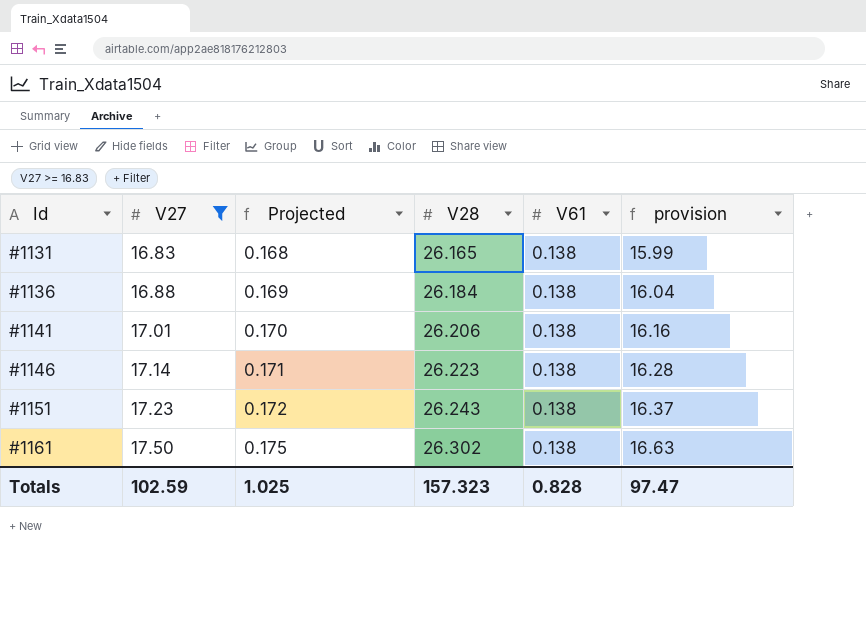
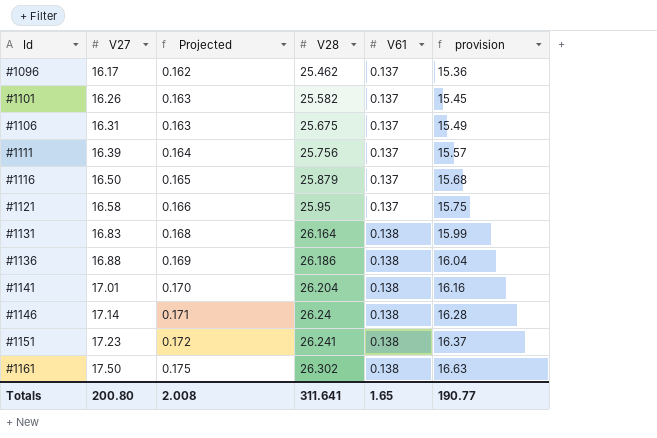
filter: V27 >= 16.83 -> none
#1131 | V28: 26.165 -> 26.164
#1136 | V28: 26.184 -> 26.186
#1141 | V28: 26.206 -> 26.204
#1146 | V28: 26.223 -> 26.24
#1151 | V28: 26.243 -> 26.241
Totals | V27: 102.59 -> 200.80
Totals | Projected: 1.025 -> 2.008
Totals | V28: 157.323 -> 311.641
Totals | V61: 0.828 -> 1.65
Totals | provision: 97.47 -> 190.77

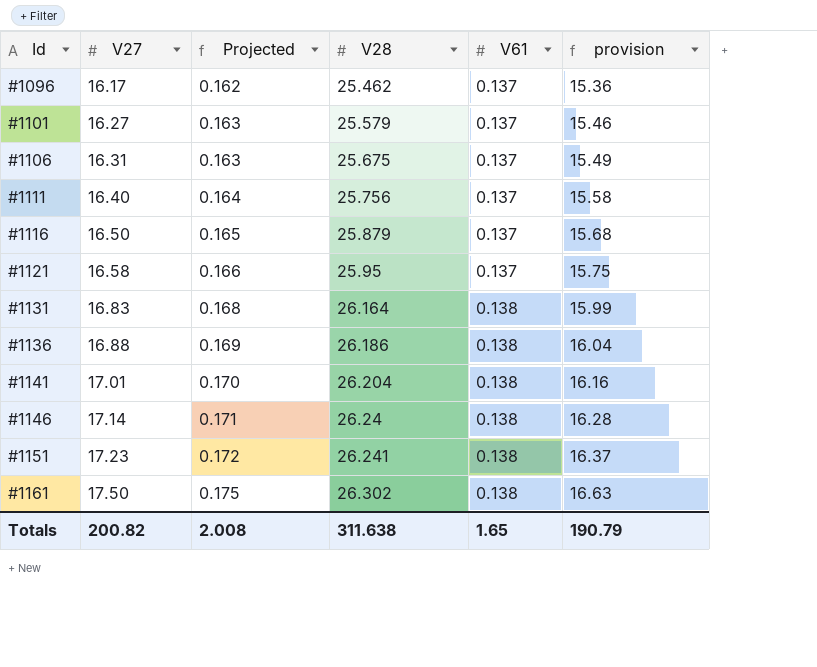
#1101 | V27: 16.26 -> 16.27
#1101 | V28: 25.582 -> 25.579
#1101 | provision: 15.45 -> 15.46
#1111 | V27: 16.39 -> 16.40
#1111 | provision: 15.57 -> 15.58
Totals | V27: 200.80 -> 200.82
Totals | V28: 311.641 -> 311.638
Totals | provision: 190.77 -> 190.79

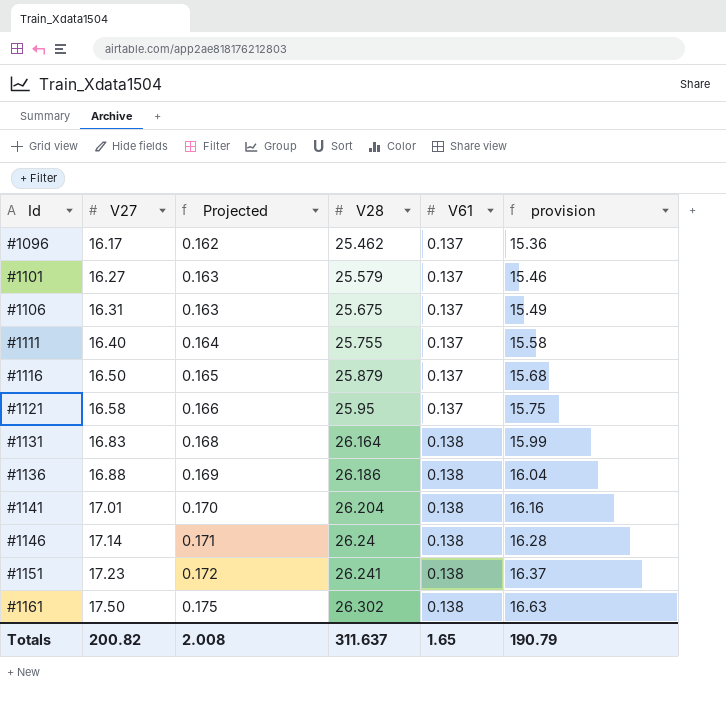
#1111 | V28: 25.756 -> 25.755
Totals | V28: 311.638 -> 311.637

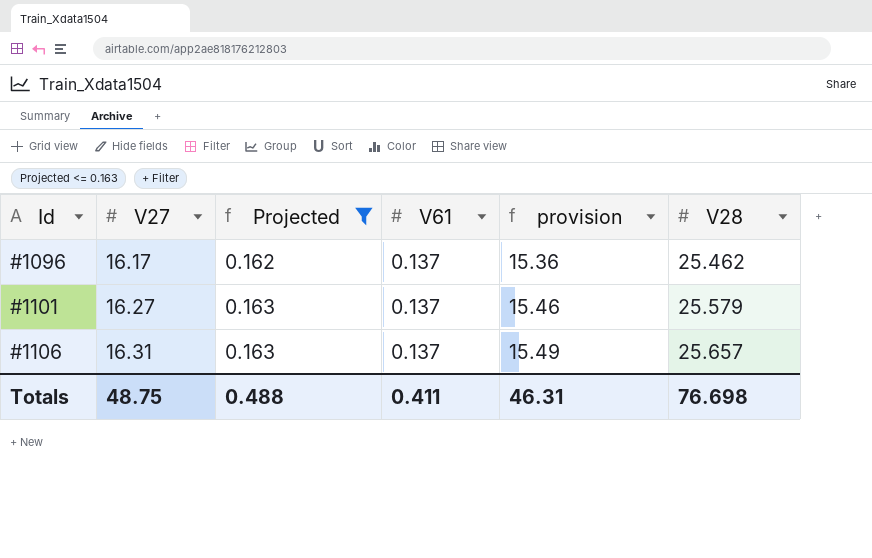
filter: none -> Projected <= 0.163
column V28 | position: 4 -> 6
#1106 | V28: 25.675 -> 25.657
Totals | V27: 200.82 -> 48.75
Totals | Projected: 2.008 -> 0.488
Totals | V61: 1.65 -> 0.411
Totals | provision: 190.79 -> 46.31
Totals | V28: 311.637 -> 76.698

